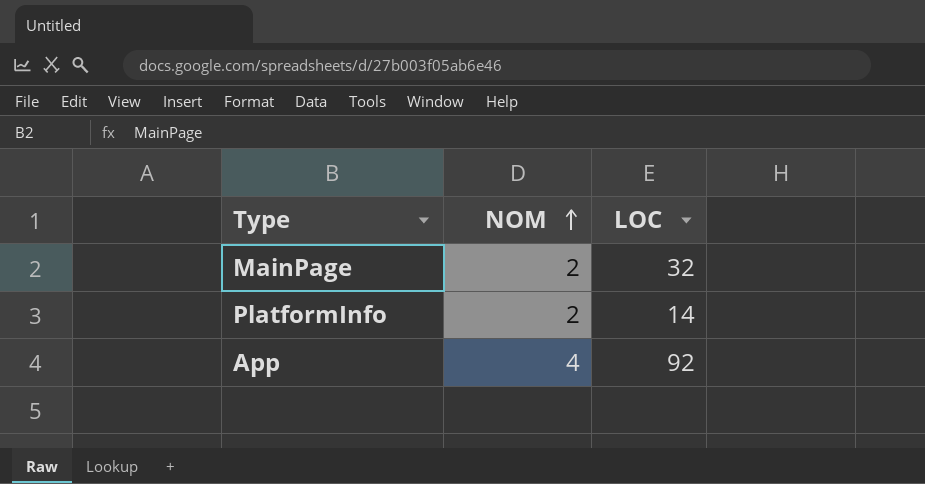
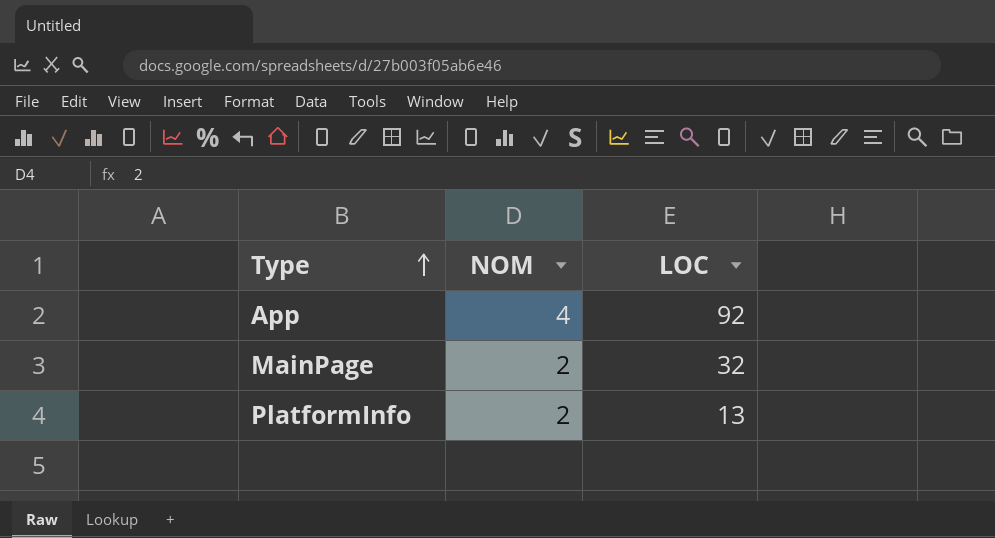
row order: NOM ascending -> Type ascending
PlatformInfo | LOC: 14 -> 13

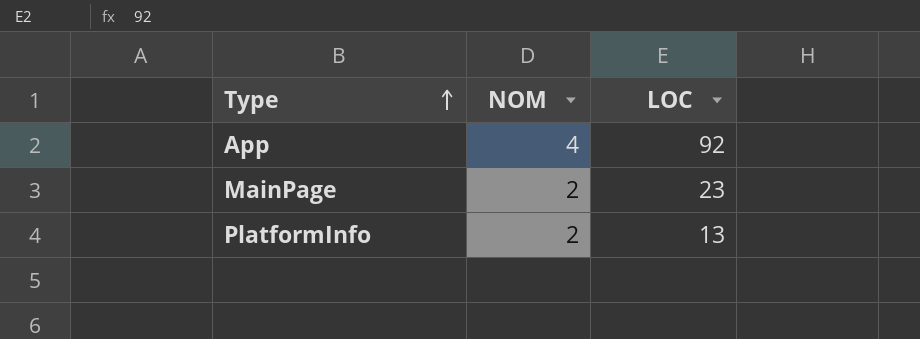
MainPage | LOC: 32 -> 23

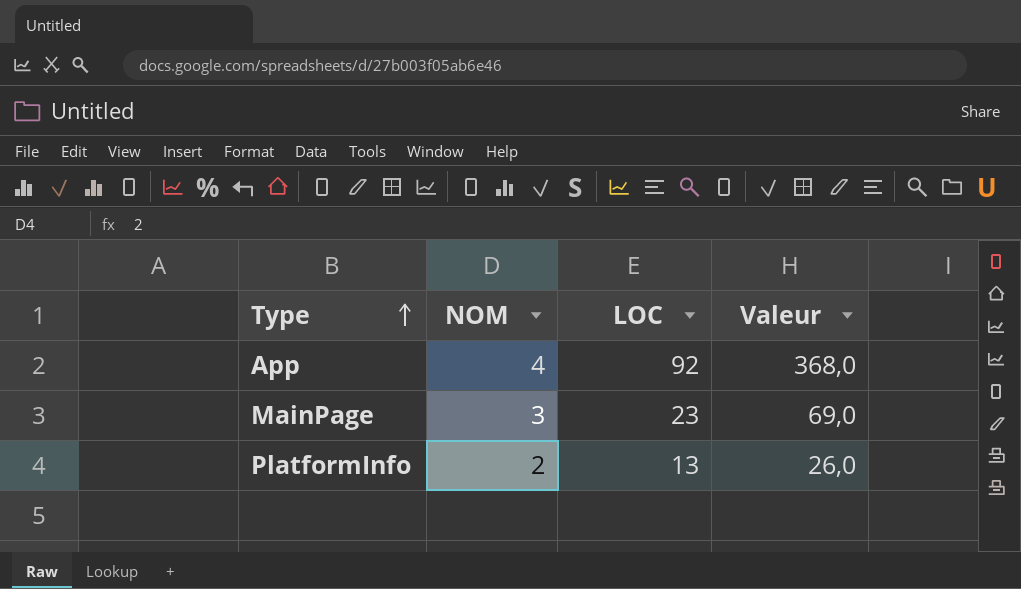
column Valeur | formula: none -> [NOM] * [LOC]
MainPage | NOM: 2 -> 3

